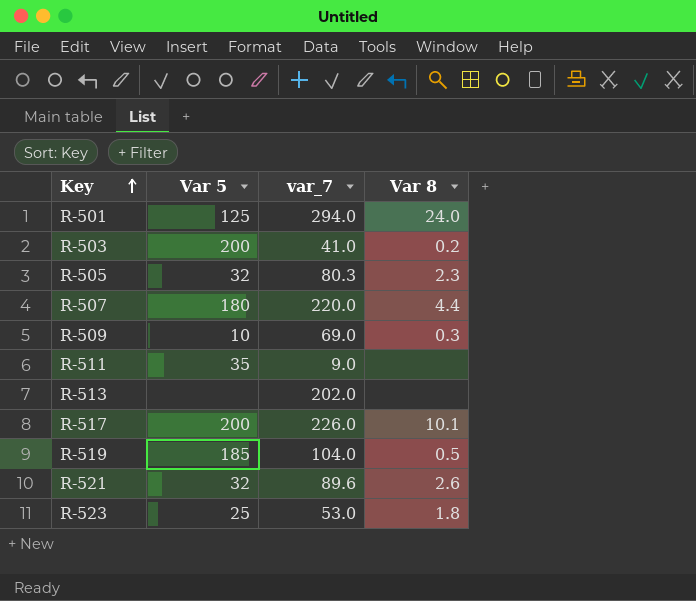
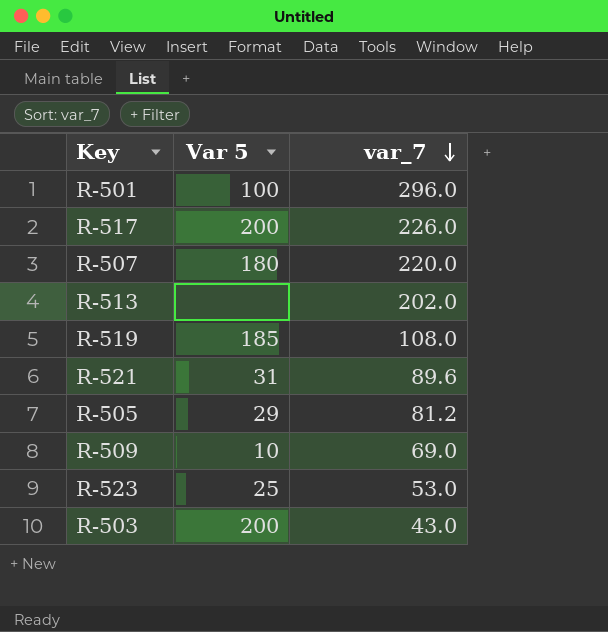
row order: Key ascending -> var_7 descending
column Var 8 | position: 4 -> none
row R-511: 35 | 9.0 | none -> none
R-501 | Var 5: 125 -> 100
R-501 | var_7: 294.0 -> 296.0
R-519 | var_7: 104.0 -> 108.0
R-521 | Var 5: 32 -> 31
R-505 | Var 5: 32 -> 29
R-505 | var_7: 80.3 -> 81.2
R-503 | var_7: 41.0 -> 43.0

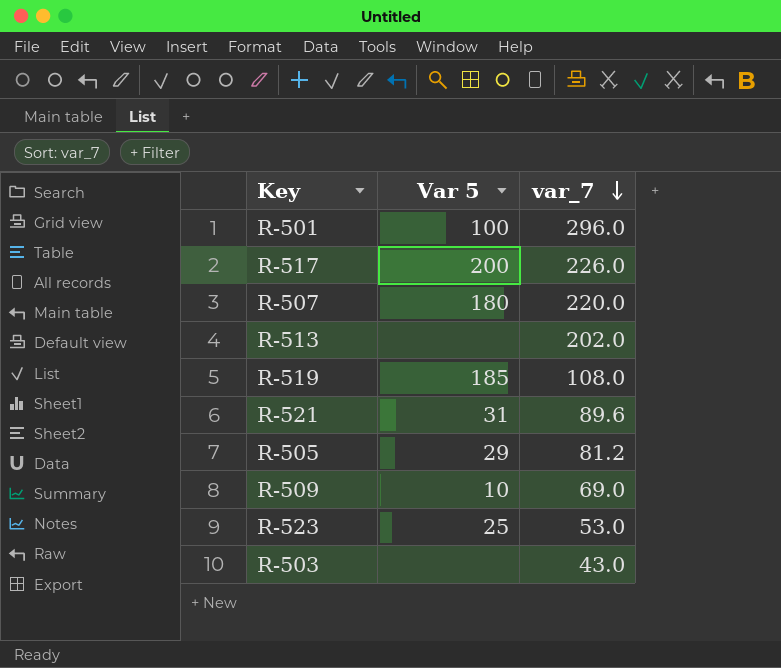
R-503 | Var 5: 200 -> none

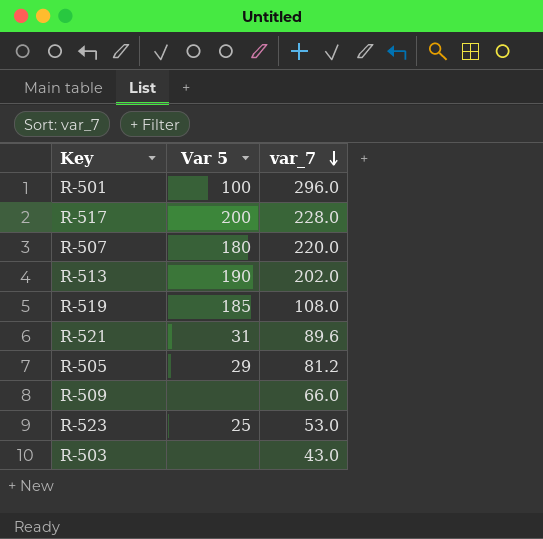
R-517 | var_7: 226.0 -> 228.0
R-513 | Var 5: none -> 190
R-509 | Var 5: 10 -> none
R-509 | var_7: 69.0 -> 66.0

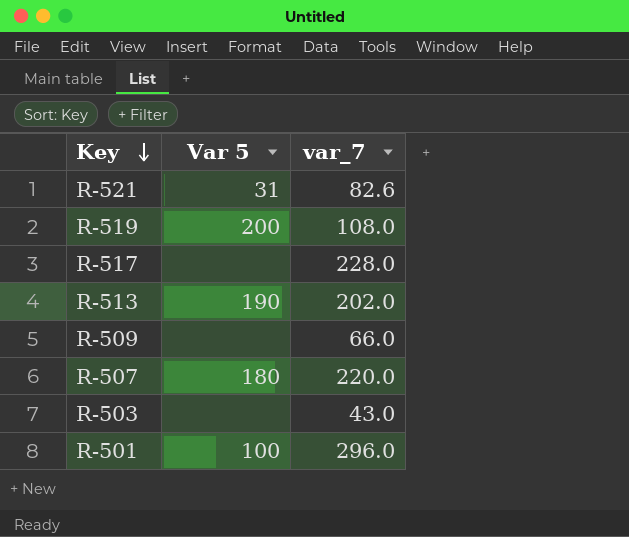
row order: var_7 descending -> Key descending
row R-505: 29 | 81.2 -> none
row R-523: 25 | 53.0 -> none
R-521 | var_7: 89.6 -> 82.6
R-519 | Var 5: 185 -> 200
R-517 | Var 5: 200 -> none

